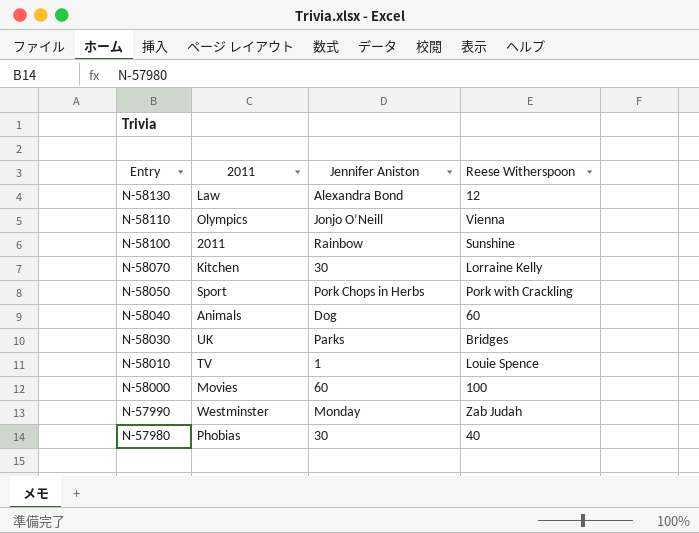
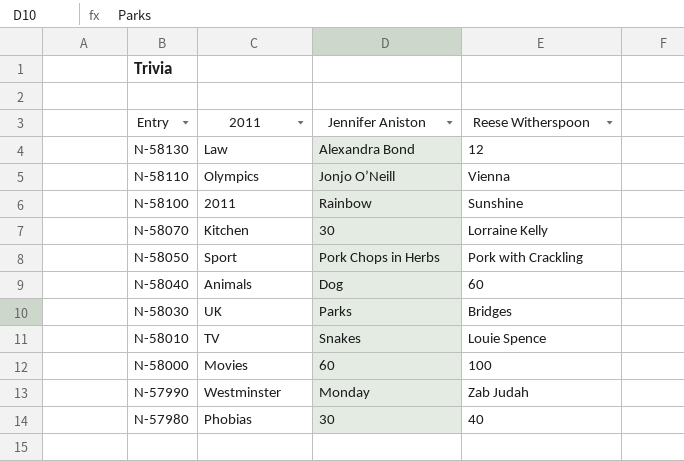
N-58010 | Jennifer Aniston: 1 -> Snakes

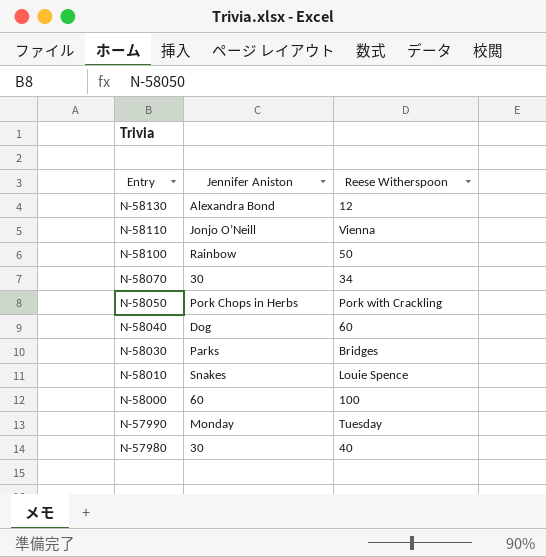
column 2011 | position: 2 -> none
N-58100 | Reese Witherspoon: Sunshine -> 50
N-58070 | Reese Witherspoon: Lorraine Kelly -> 34
N-57990 | Reese Witherspoon: Zab Judah -> Tuesday

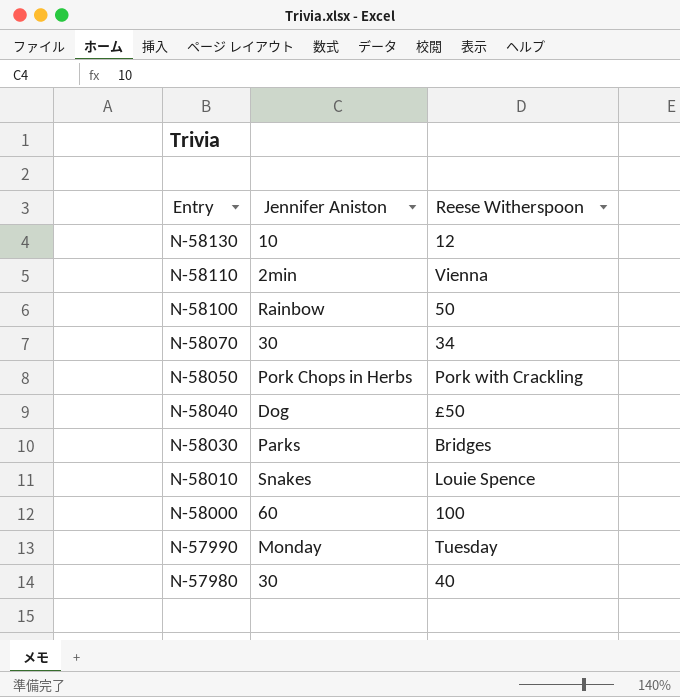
N-58130 | Jennifer Aniston: Alexandra Bond -> 10
N-58110 | Jennifer Aniston: Jonjo O’Neill -> 2min
N-58040 | Reese Witherspoon: 60 -> £50

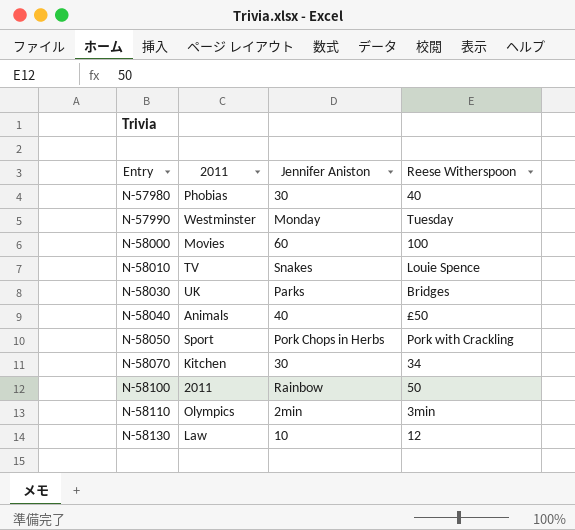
row order: Entry descending -> Entry ascending
column 2011 | position: none -> 2
N-58040 | Jennifer Aniston: Dog -> 40
N-58110 | Reese Witherspoon: Vienna -> 3min

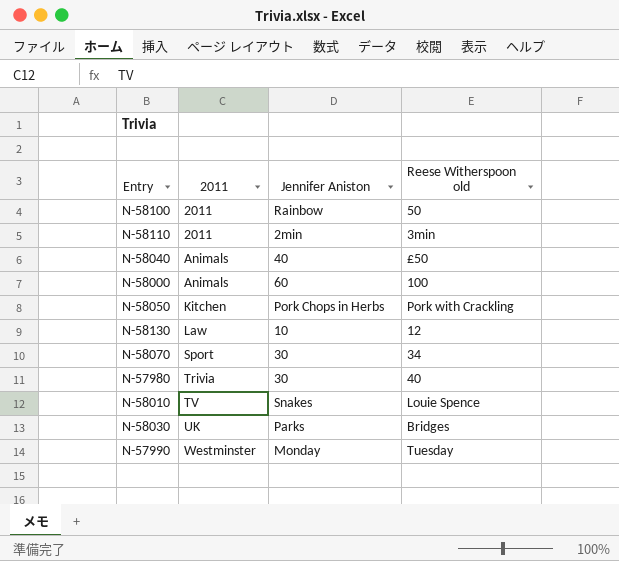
row order: Entry ascending -> 2011 ascending
column name: Reese Witherspoon -> Reese Witherspoon old
N-58110 | 2011: Olympics -> 2011
N-58000 | 2011: Movies -> Animals
N-58050 | 2011: Sport -> Kitchen
N-58070 | 2011: Kitchen -> Sport
N-57980 | 2011: Phobias -> Trivia

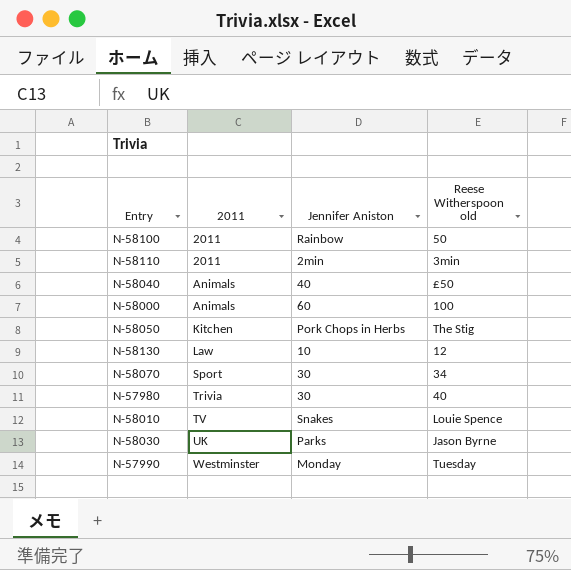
N-58050 | Reese Witherspoon old: Pork with Crackling -> The Stig
N-58030 | Reese Witherspoon old: Bridges -> Jason Byrne

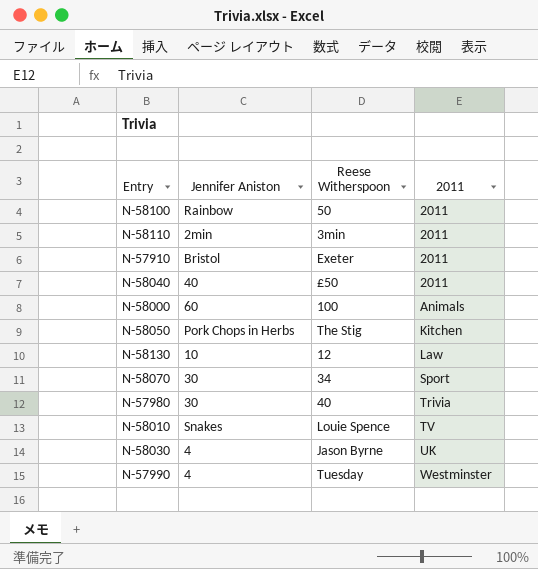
column name: Reese Witherspoon old -> Reese Witherspoon
column 2011 | position: 2 -> 4
row N-57910: none -> Bristol | Exeter | 2011
N-58040 | 2011: Animals -> 2011
N-58030 | Jennifer Aniston: Parks -> 4
N-57990 | Jennifer Aniston: Monday -> 4

